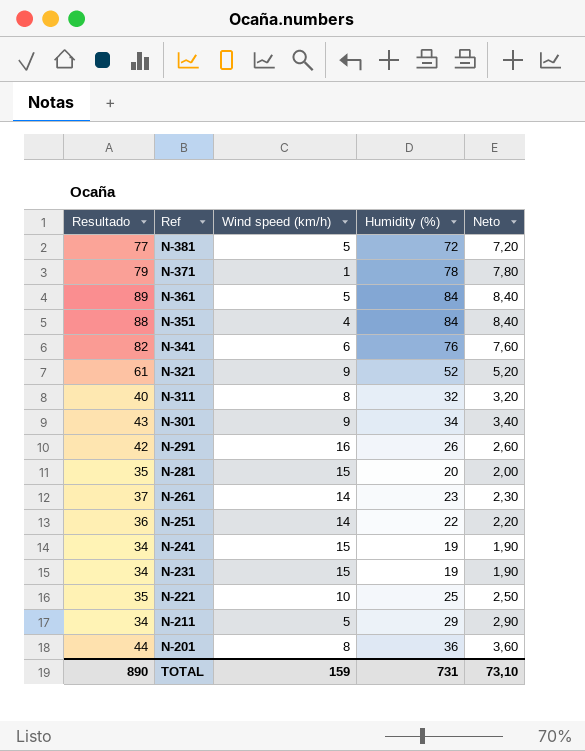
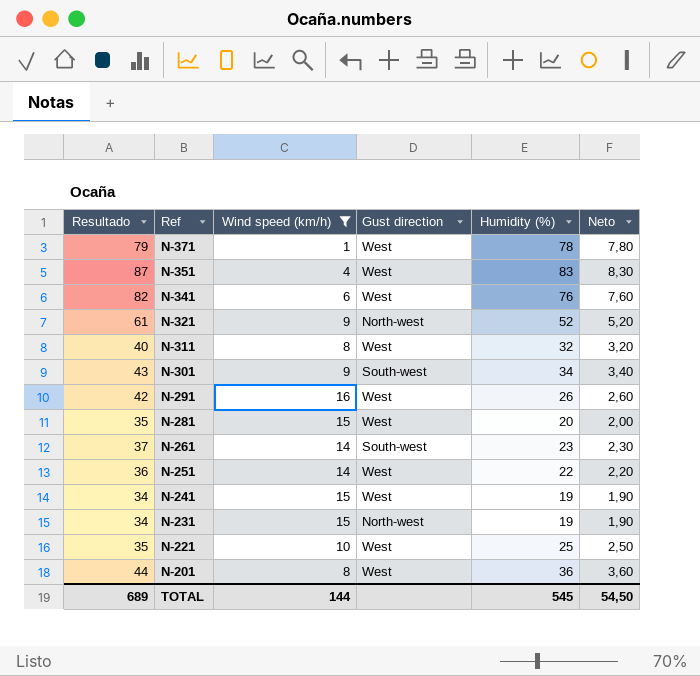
filter: none -> Wind speed (km/h) != 5
column Gust direction | position: none -> 4
N-351 | Resultado: 88 -> 87
N-351 | Humidity (%): 84 -> 83
N-351 | Neto: 8,40 -> 8,30
TOTAL | Resultado: 890 -> 689
TOTAL | Wind speed (km/h): 159 -> 144
TOTAL | Humidity (%): 731 -> 545
TOTAL | Neto: 73,10 -> 54,50

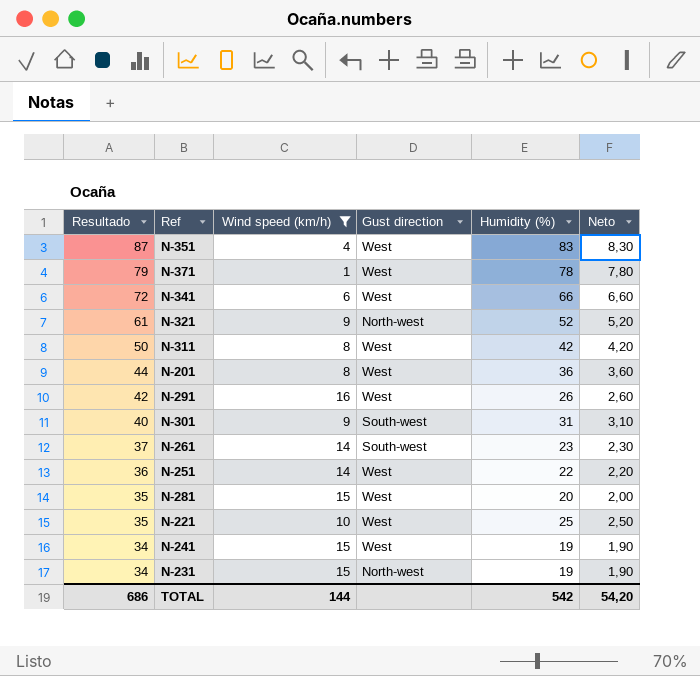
row order: Ref descending -> Resultado descending
N-341 | Resultado: 82 -> 72
N-341 | Humidity (%): 76 -> 66
N-341 | Neto: 7,60 -> 6,60
N-311 | Resultado: 40 -> 50
N-311 | Humidity (%): 32 -> 42
N-311 | Neto: 3,20 -> 4,20
N-301 | Resultado: 43 -> 40
N-301 | Humidity (%): 34 -> 31
N-301 | Neto: 3,40 -> 3,10
TOTAL | Resultado: 689 -> 686
TOTAL | Humidity (%): 545 -> 542
TOTAL | Neto: 54,50 -> 54,20

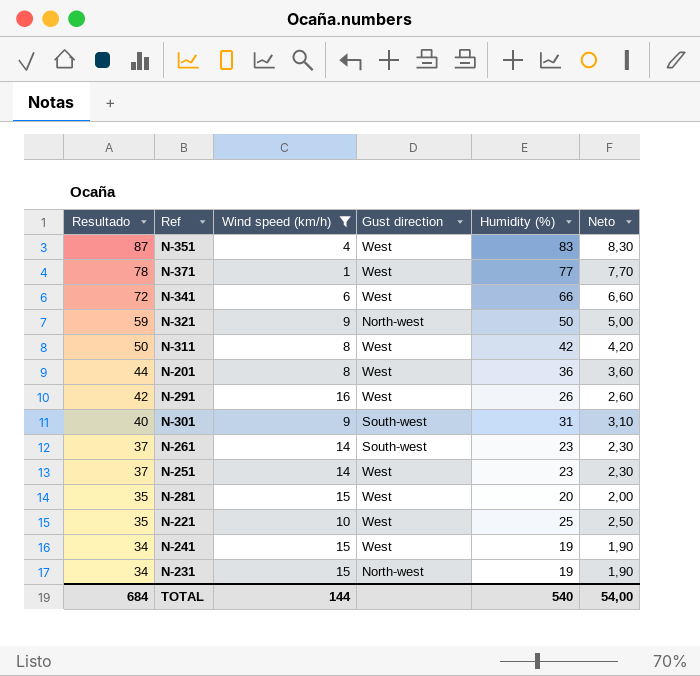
N-371 | Resultado: 79 -> 78
N-371 | Humidity (%): 78 -> 77
N-371 | Neto: 7,80 -> 7,70
N-321 | Resultado: 61 -> 59
N-321 | Humidity (%): 52 -> 50
N-321 | Neto: 5,20 -> 5,00
N-251 | Resultado: 36 -> 37
N-251 | Humidity (%): 22 -> 23
N-251 | Neto: 2,20 -> 2,30
TOTAL | Resultado: 686 -> 684
TOTAL | Humidity (%): 542 -> 540
TOTAL | Neto: 54,20 -> 54,00

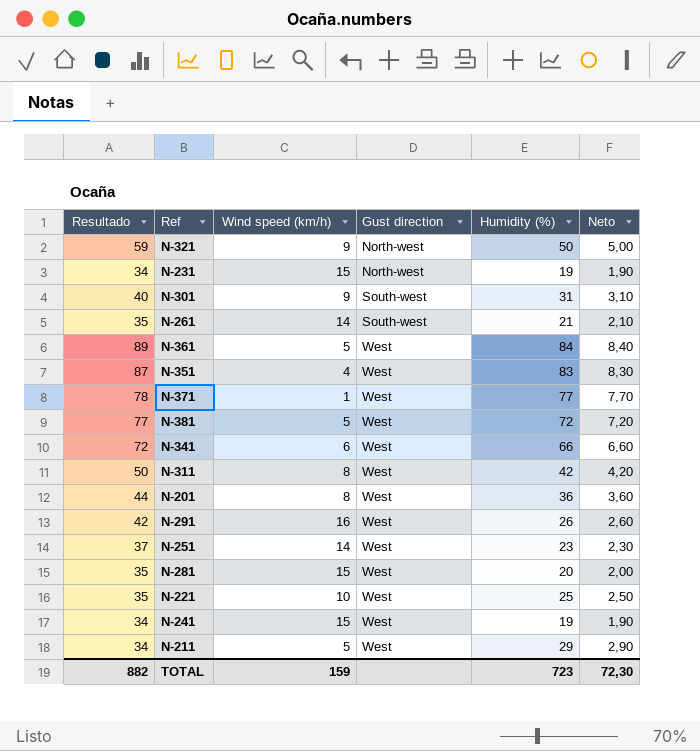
filter: Wind speed (km/h) != 5 -> none
row order: Resultado descending -> Gust direction ascending
N-261 | Resultado: 37 -> 35
N-261 | Humidity (%): 23 -> 21
N-261 | Neto: 2,30 -> 2,10
TOTAL | Resultado: 684 -> 882
TOTAL | Wind speed (km/h): 144 -> 159
TOTAL | Humidity (%): 540 -> 723
TOTAL | Neto: 54,00 -> 72,30

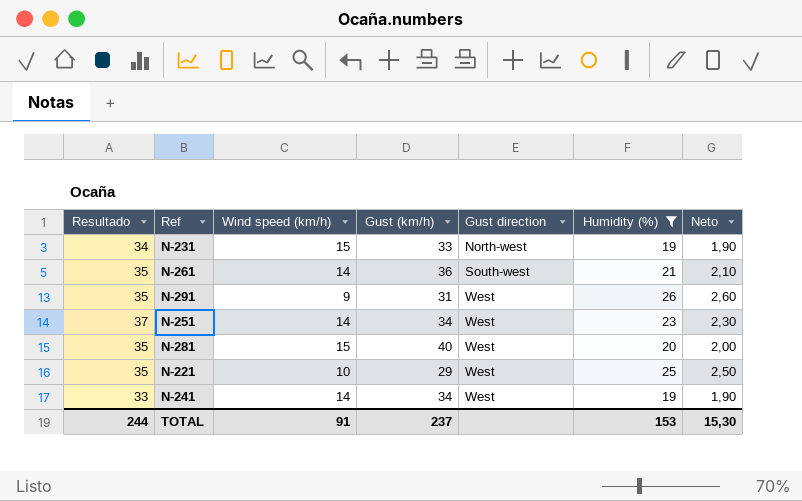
filter: none -> Humidity (%) <= 26
column Gust (km/h) | position: none -> 4
N-291 | Resultado: 42 -> 35
N-291 | Wind speed (km/h): 16 -> 9
N-241 | Resultado: 34 -> 33
N-241 | Wind speed (km/h): 15 -> 14
TOTAL | Resultado: 882 -> 244
TOTAL | Wind speed (km/h): 159 -> 91
TOTAL | Humidity (%): 723 -> 153
TOTAL | Neto: 72,30 -> 15,30

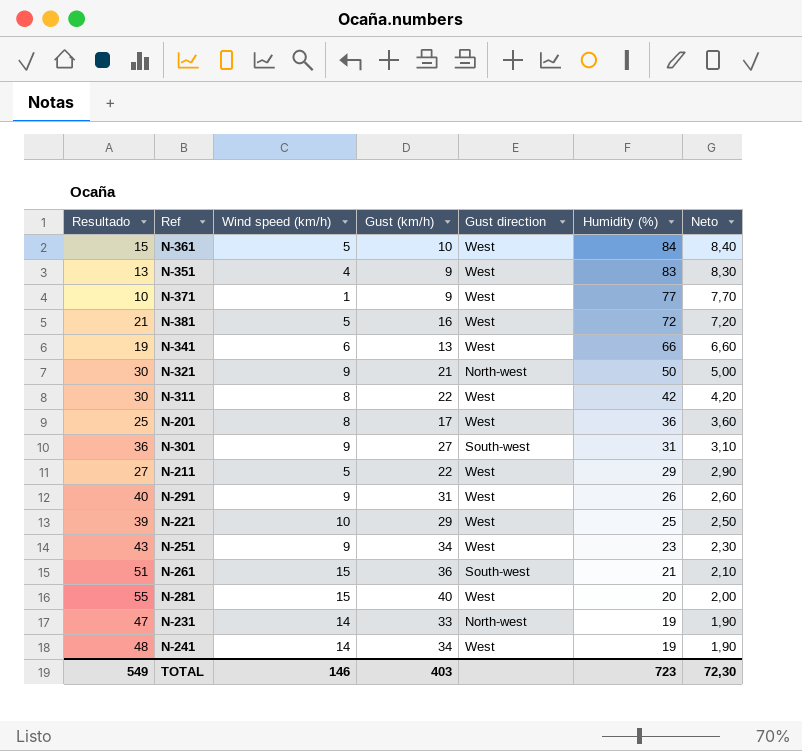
filter: Humidity (%) <= 26 -> none
row order: Gust direction ascending -> Humidity (%) descending
column Resultado | formula: [Wind speed (km/h)] + [Humidity (%)] -> [Wind speed (km/h)] + [Gust (km/h)]
N-251 | Wind speed (km/h): 14 -> 9
N-261 | Wind speed (km/h): 14 -> 15
N-231 | Wind speed (km/h): 15 -> 14
TOTAL | Resultado: 244 -> 549
TOTAL | Wind speed (km/h): 91 -> 146
TOTAL | Gust (km/h): 237 -> 403
TOTAL | Humidity (%): 153 -> 723
TOTAL | Neto: 15,30 -> 72,30

